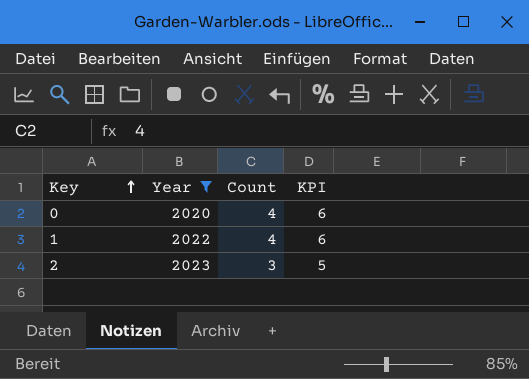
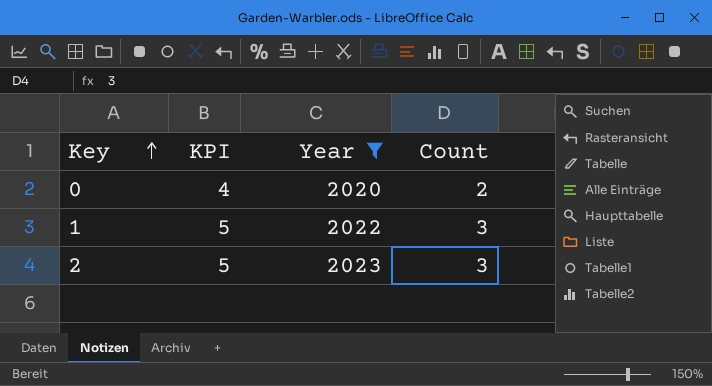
column KPI | position: 4 -> 2
0 | KPI: 6 -> 4
0 | Count: 4 -> 2
1 | KPI: 6 -> 5
1 | Count: 4 -> 3

